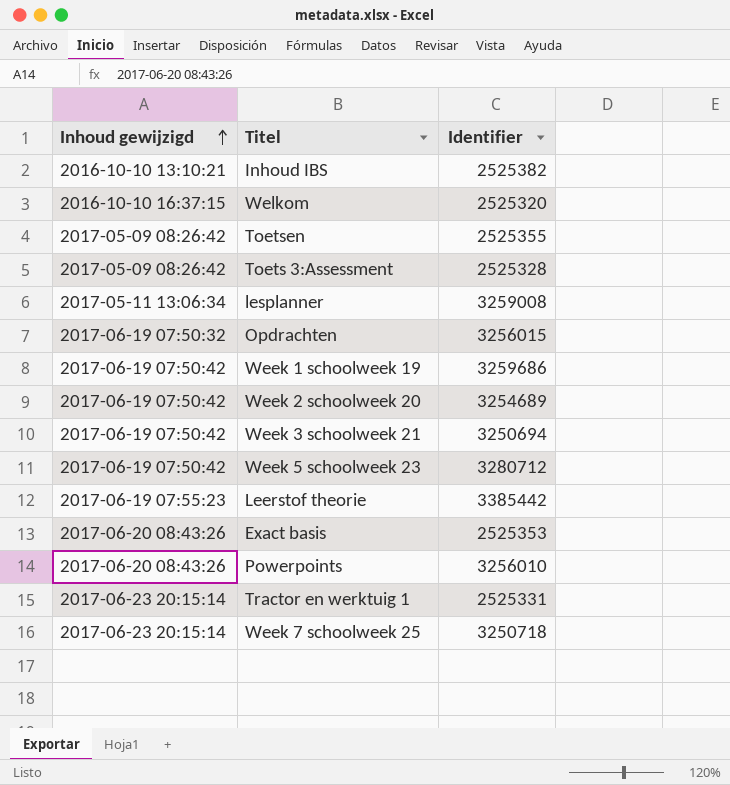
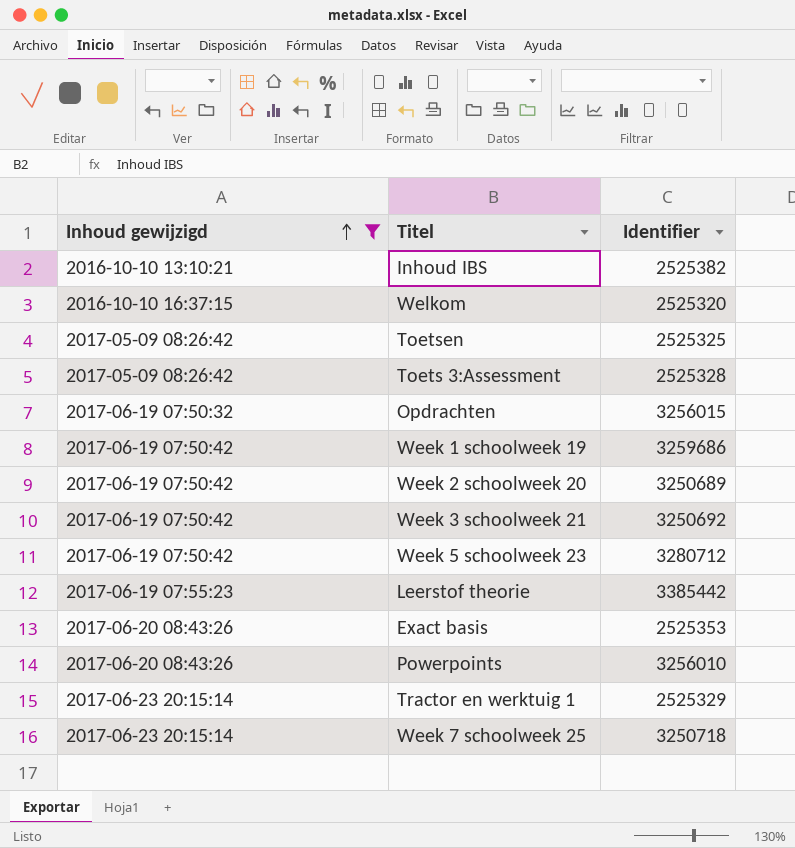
filter: none -> Inhoud gewijzigd != 2017-05-11 13:06:34
Toetsen | Identifier: 2525355 -> 2525325
Week 2 schoolweek 20 | Identifier: 3254689 -> 3250689
Week 3 schoolweek 21 | Identifier: 3250694 -> 3250692
Tractor en werktuig 1 | Identifier: 2525331 -> 2525329

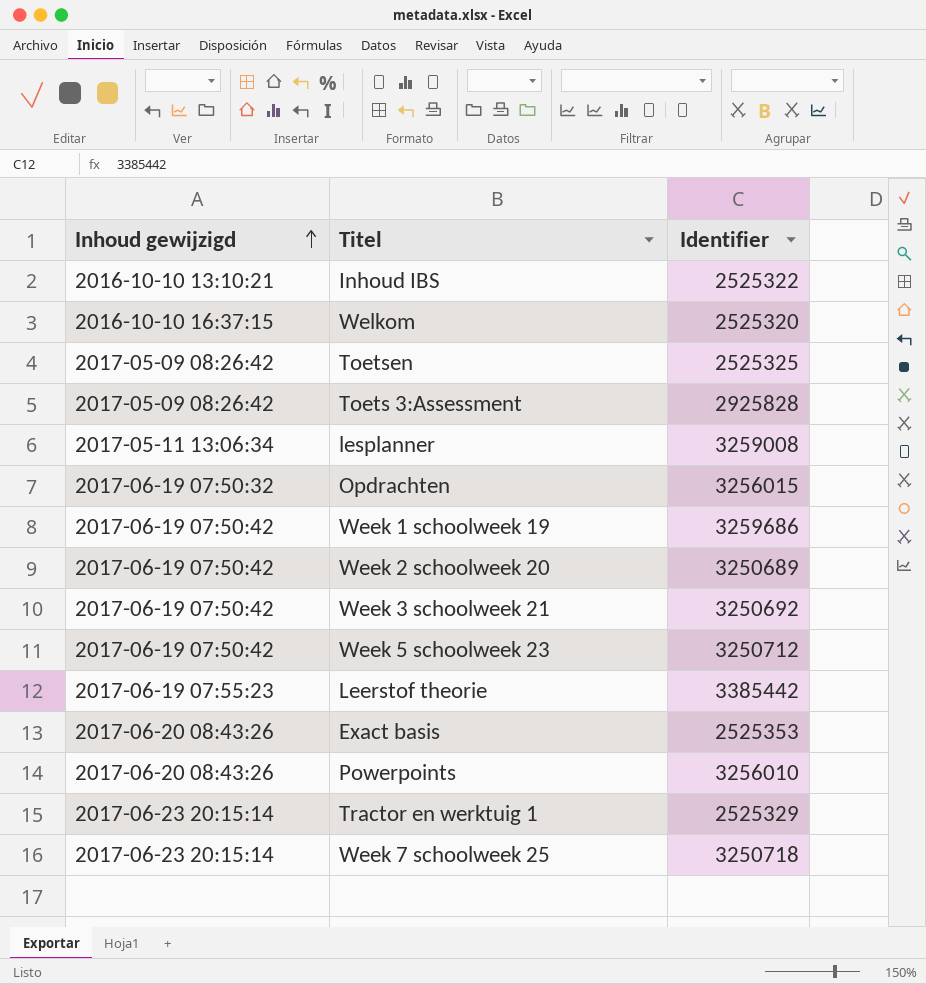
filter: Inhoud gewijzigd != 2017-05-11 13:06:34 -> none
Inhoud IBS | Identifier: 2525382 -> 2525322
Toets 3:Assessment | Identifier: 2525328 -> 2925828
Week 5 schoolweek 23 | Identifier: 3280712 -> 3250712

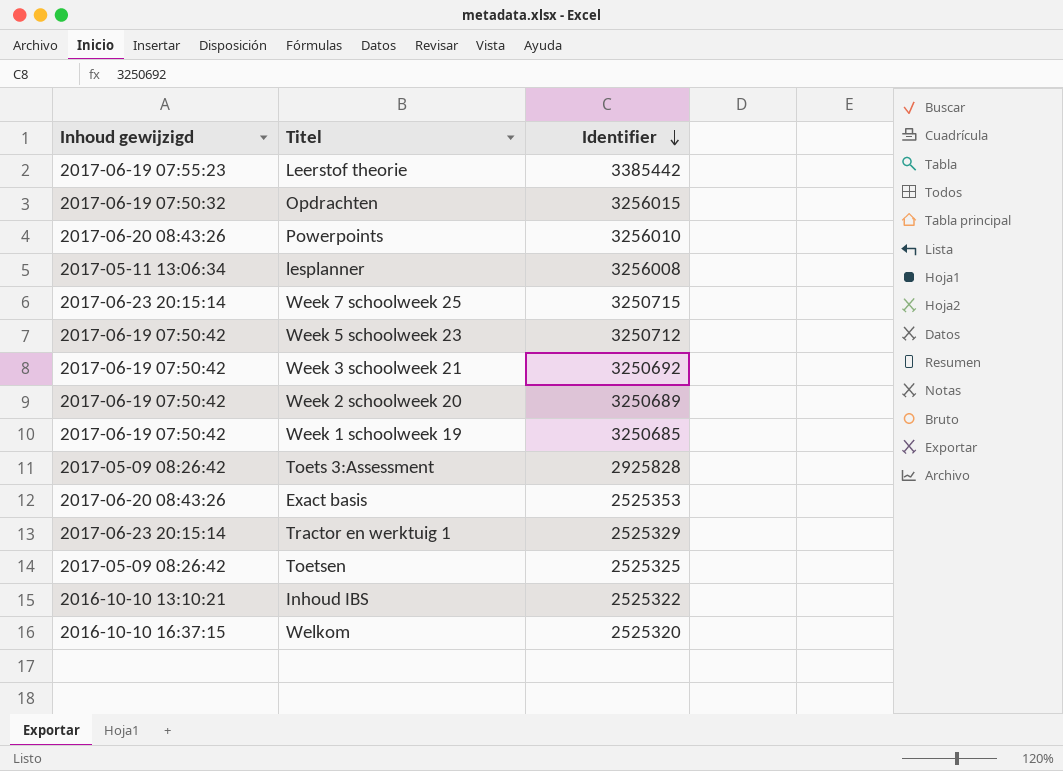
row order: Inhoud gewijzigd ascending -> Identifier descending
lesplanner | Identifier: 3259008 -> 3256008
Week 7 schoolweek 25 | Identifier: 3250718 -> 3250715
Week 1 schoolweek 19 | Identifier: 3259686 -> 3250685

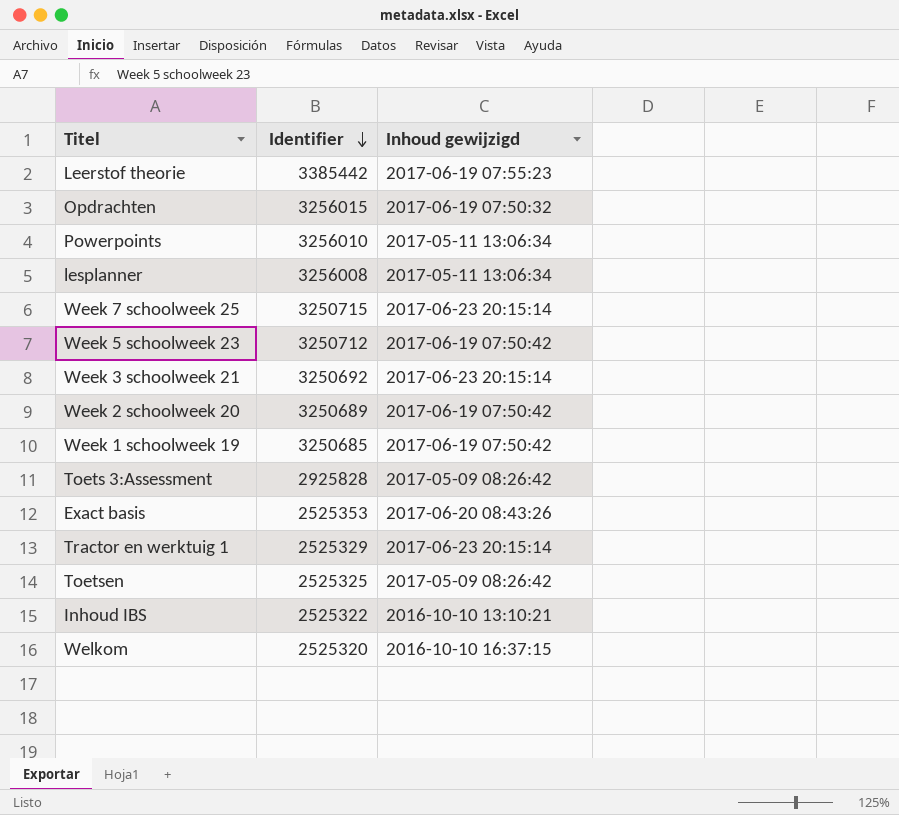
column Inhoud gewijzigd | position: 1 -> 3
Powerpoints | Inhoud gewijzigd: 2017-06-20 08:43:26 -> 2017-05-11 13:06:34
Week 3 schoolweek 21 | Inhoud gewijzigd: 2017-06-19 07:50:42 -> 2017-06-23 20:15:14

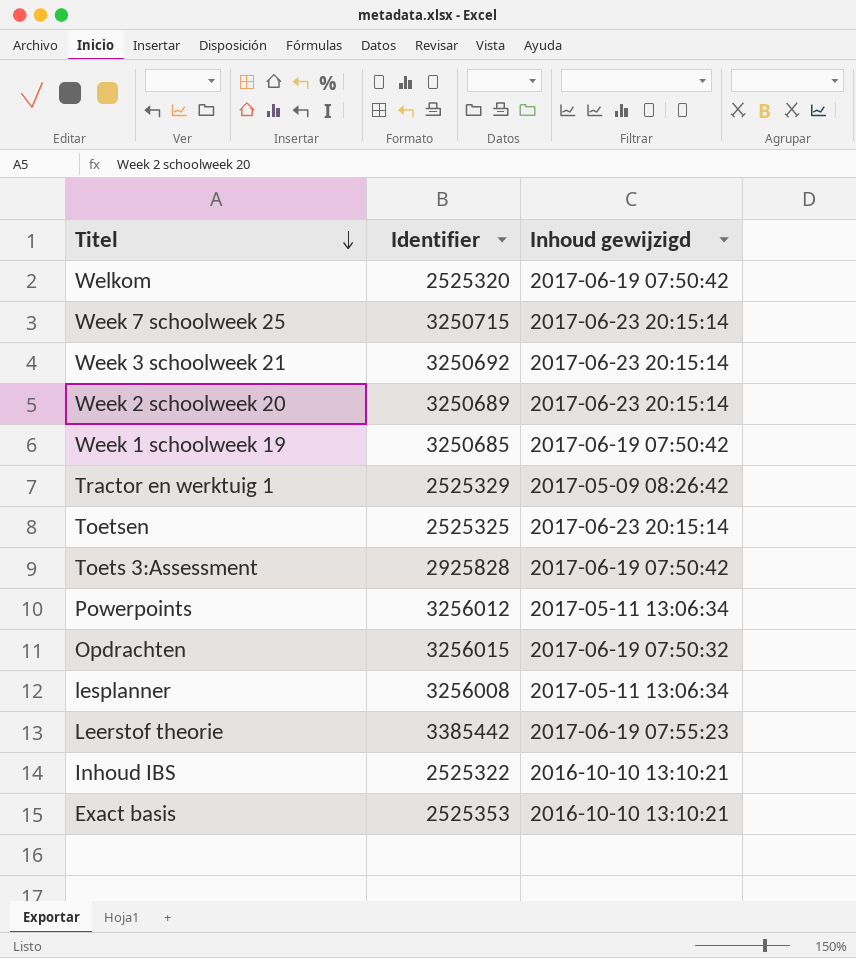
row order: Identifier descending -> Titel descending
row Week 5 schoolweek 23: 3250712 | 2017-06-19 07:50:42 -> none
Welkom | Inhoud gewijzigd: 2016-10-10 16:37:15 -> 2017-06-19 07:50:42
Week 2 schoolweek 20 | Inhoud gewijzigd: 2017-06-19 07:50:42 -> 2017-06-23 20:15:14
Tractor en werktuig 1 | Inhoud gewijzigd: 2017-06-23 20:15:14 -> 2017-05-09 08:26:42
Toetsen | Inhoud gewijzigd: 2017-05-09 08:26:42 -> 2017-06-23 20:15:14
Toets 3:Assessment | Inhoud gewijzigd: 2017-05-09 08:26:42 -> 2017-06-19 07:50:42
Powerpoints | Identifier: 3256010 -> 3256012
Exact basis | Inhoud gewijzigd: 2017-06-20 08:43:26 -> 2016-10-10 13:10:21

